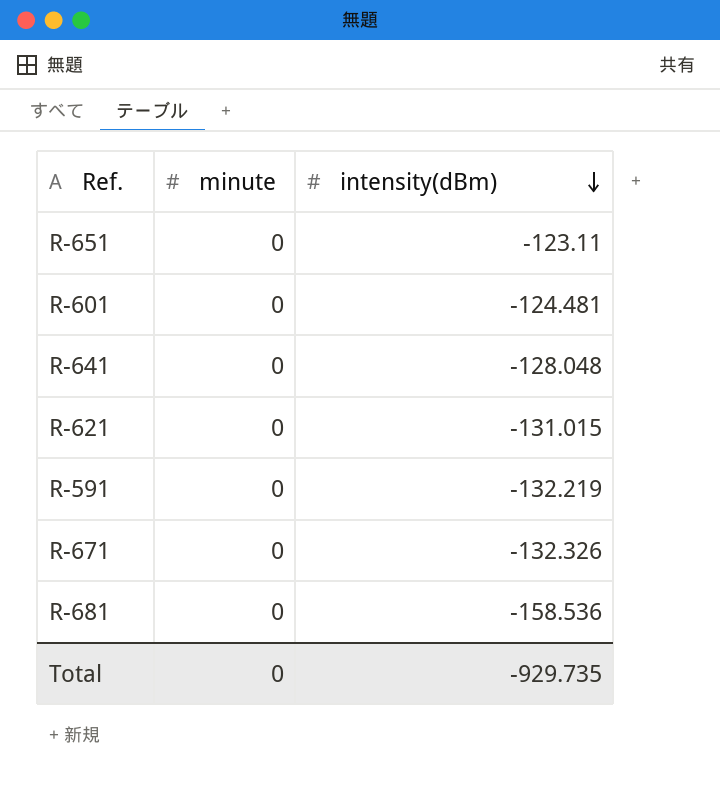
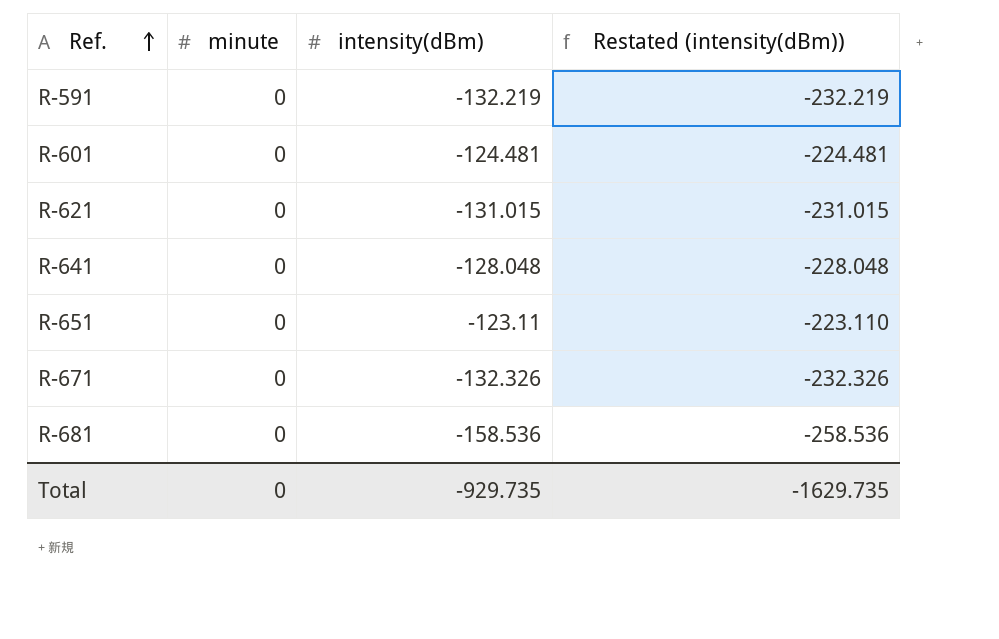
row order: intensity(dBm) descending -> Ref. ascending
column Restated (intensity(dBm)) | formula: none -> [intensity(dBm)] - 100

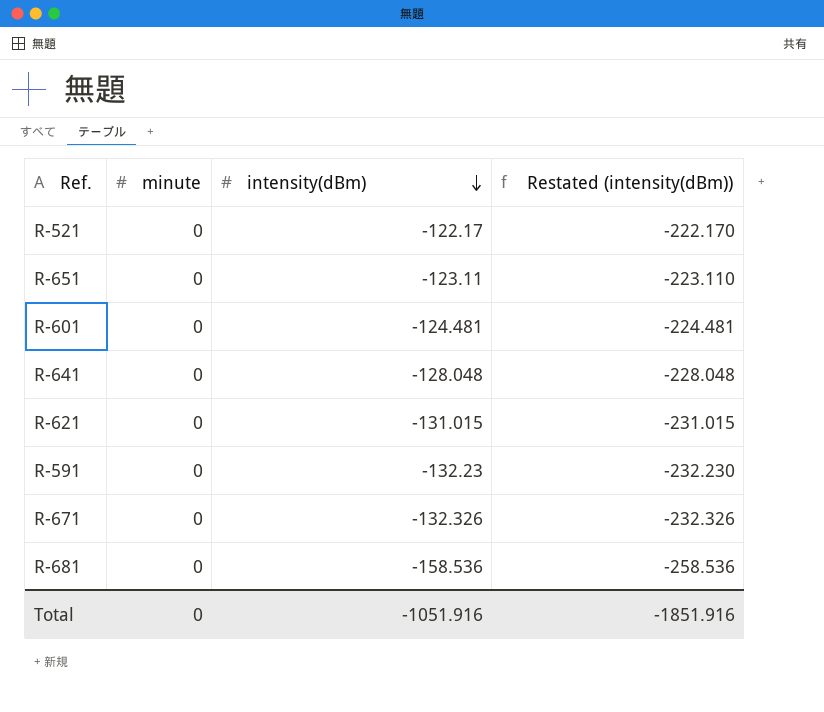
row order: Ref. ascending -> intensity(dBm) descending
row R-521: none -> 0 | -122.17 | -222.170
R-591 | intensity(dBm): -132.219 -> -132.23
R-591 | Restated (intensity(dBm)): -232.219 -> -232.230
Total | intensity(dBm): -929.735 -> -1051.916
Total | Restated (intensity(dBm)): -1629.735 -> -1851.916

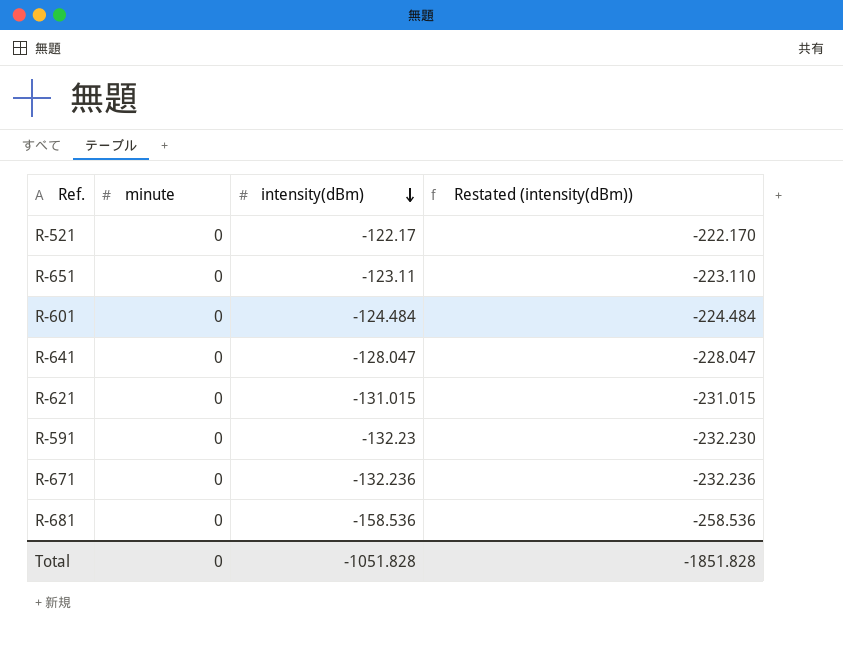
R-601 | intensity(dBm): -124.481 -> -124.484
R-601 | Restated (intensity(dBm)): -224.481 -> -224.484
R-641 | intensity(dBm): -128.048 -> -128.047
R-641 | Restated (intensity(dBm)): -228.048 -> -228.047
R-671 | intensity(dBm): -132.326 -> -132.236
R-671 | Restated (intensity(dBm)): -232.326 -> -232.236
Total | intensity(dBm): -1051.916 -> -1051.828
Total | Restated (intensity(dBm)): -1851.916 -> -1851.828

